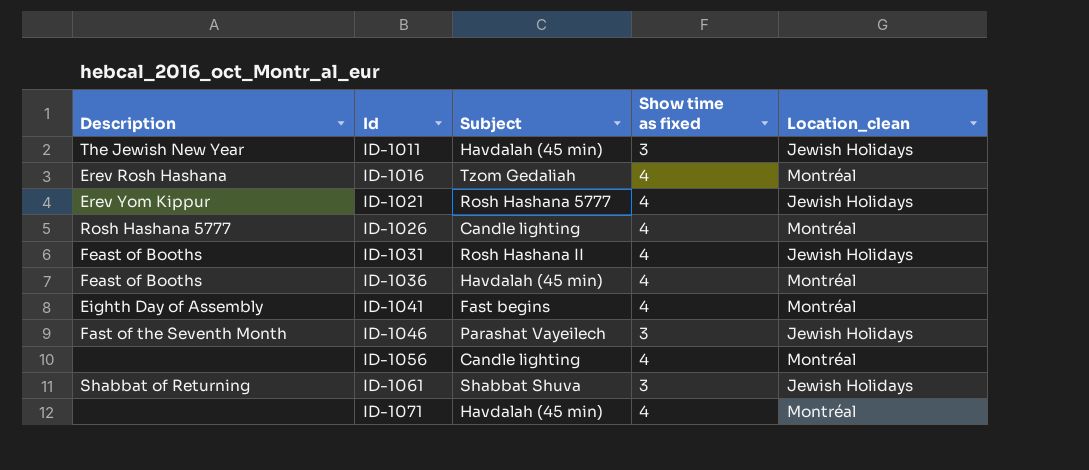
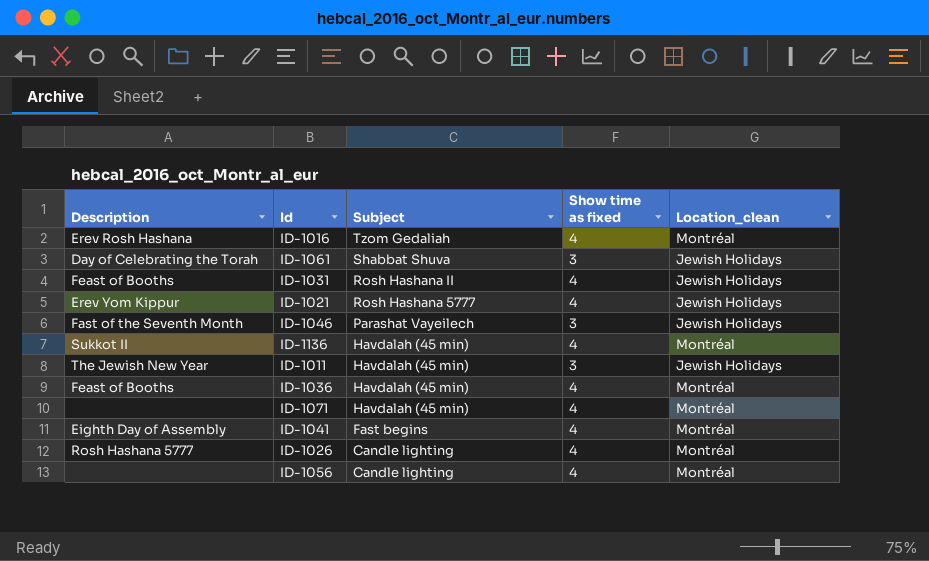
row order: Id ascending -> Subject descending
ID-1061 | Description: Shabbat of Returning -> Day of Celebrating the Torah
row ID-1136: none -> Sukkot II | Havdalah (45 min) | 4 | Montréal

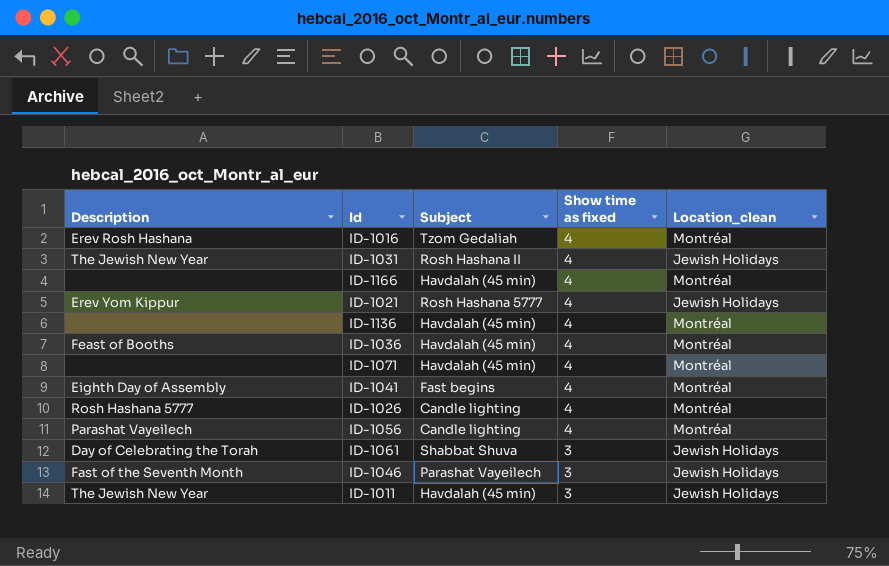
row order: Subject descending -> Show time as fixed descending
ID-1031 | Description: Feast of Booths -> The Jewish New Year
row ID-1166: none -> none | Havdalah (45 min) | 4 | Montréal
ID-1136 | Description: Sukkot II -> none
ID-1056 | Description: none -> Parashat Vayeilech

